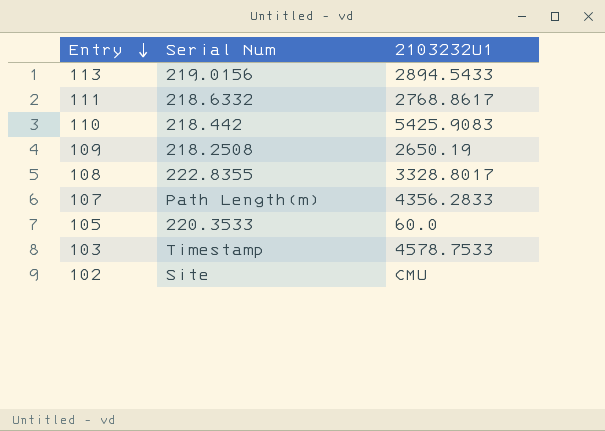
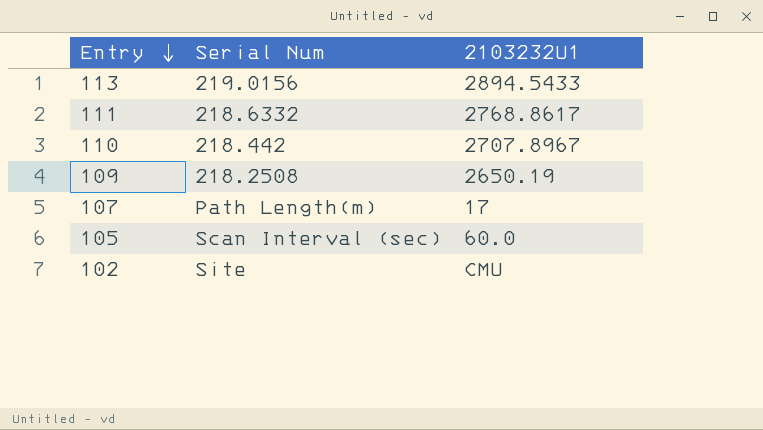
row 108: 222.8355 | 3328.8017 -> none
row 103: Timestamp | 4578.7533 -> none
110 | 2103232U1: 5425.9083 -> 2707.8967
107 | 2103232U1: 4356.2833 -> 17
105 | Serial Num: 220.3533 -> Scan Interval (sec)

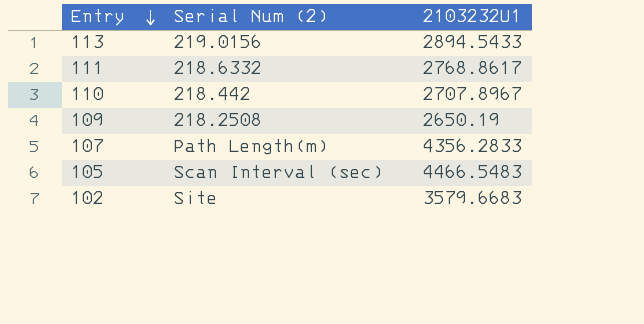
column name: Serial Num -> Serial Num (2)
107 | 2103232U1: 17 -> 4356.2833
105 | 2103232U1: 60.0 -> 4466.5483
102 | 2103232U1: CMU -> 3579.6683

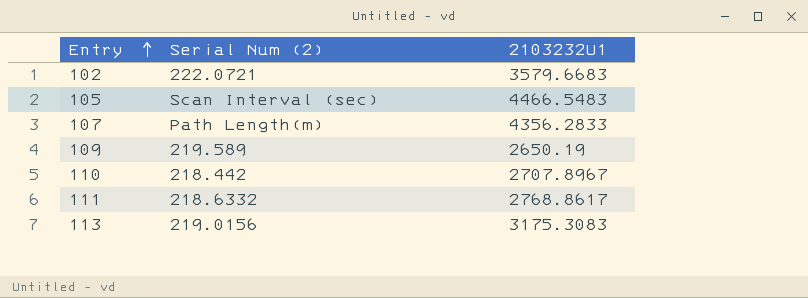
row order: Entry descending -> Entry ascending
102 | Serial Num (2): Site -> 222.0721
109 | Serial Num (2): 218.2508 -> 219.589
113 | 2103232U1: 2894.5433 -> 3175.3083

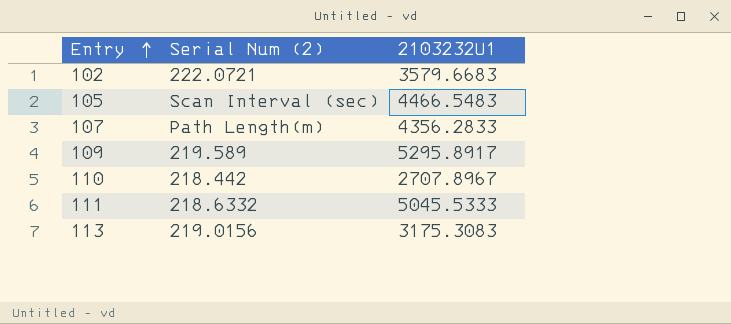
109 | 2103232U1: 2650.19 -> 5295.8917
111 | 2103232U1: 2768.8617 -> 5045.5333

